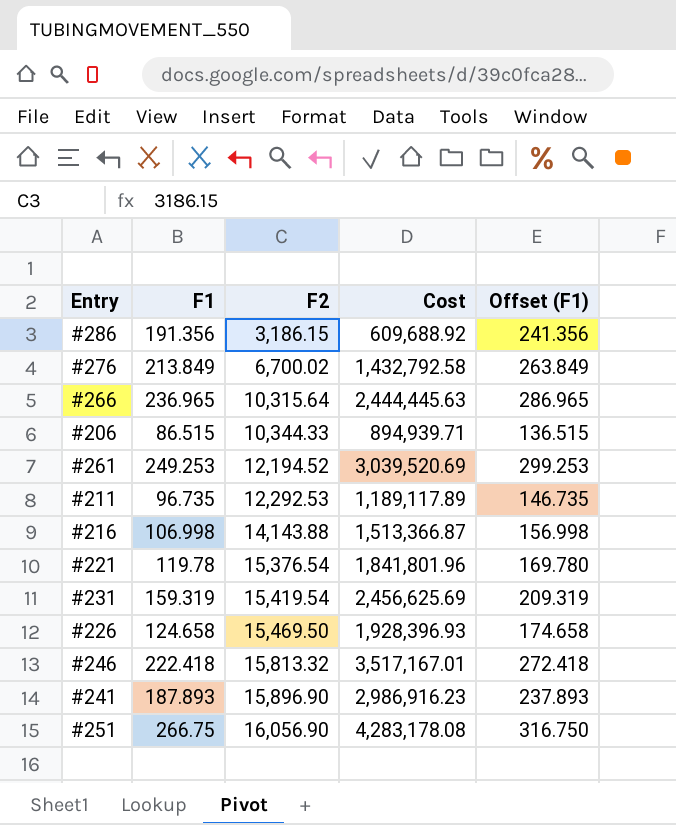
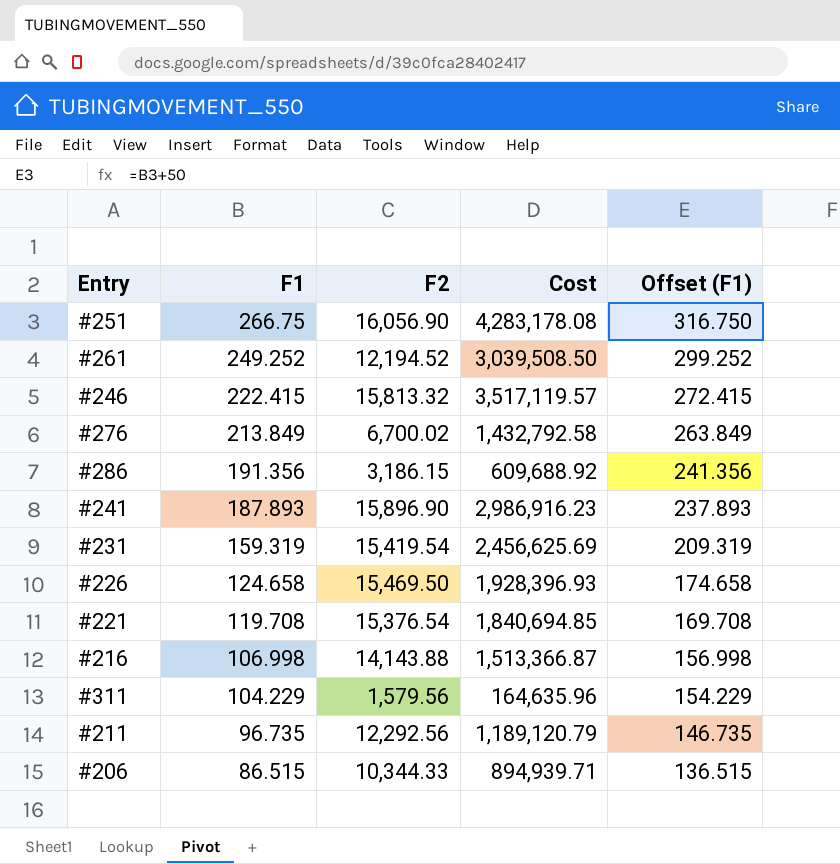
row order: F2 ascending -> F1 descending
row #266: 236.965 | 10,315.64 | 2,444,445.63 | 286.965 -> none
#261 | F1: 249.253 -> 249.252
#261 | Cost: 3,039,520.69 -> 3,039,508.50
#261 | Offset (F1): 299.253 -> 299.252
#246 | F1: 222.418 -> 222.415
#246 | Cost: 3,517,167.01 -> 3,517,119.57
#246 | Offset (F1): 272.418 -> 272.415
#221 | F1: 119.78 -> 119.708
#221 | Cost: 1,841,801.96 -> 1,840,694.85
#221 | Offset (F1): 169.780 -> 169.708
row #311: none -> 104.229 | 1,579.56 | 164,635.96 | 154.229
#211 | F2: 12,292.53 -> 12,292.56
#211 | Cost: 1,189,117.89 -> 1,189,120.79

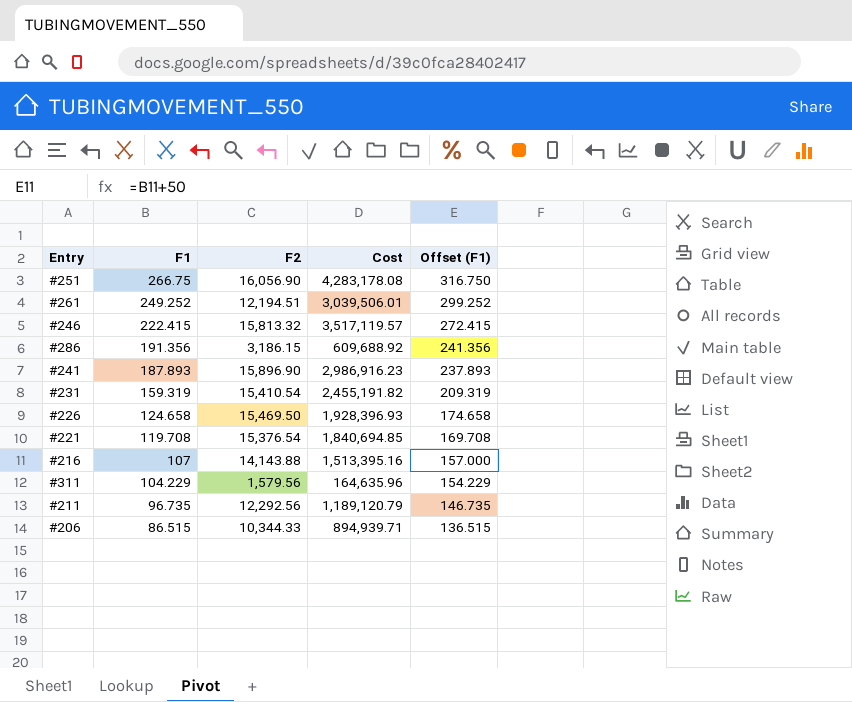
row #276: 213.849 | 6,700.02 | 1,432,792.58 | 263.849 -> none
#261 | F2: 12,194.52 -> 12,194.51
#261 | Cost: 3,039,508.50 -> 3,039,506.01
#231 | F2: 15,419.54 -> 15,410.54
#231 | Cost: 2,456,625.69 -> 2,455,191.82
#216 | F1: 106.998 -> 107
#216 | Cost: 1,513,366.87 -> 1,513,395.16
#216 | Offset (F1): 156.998 -> 157.000

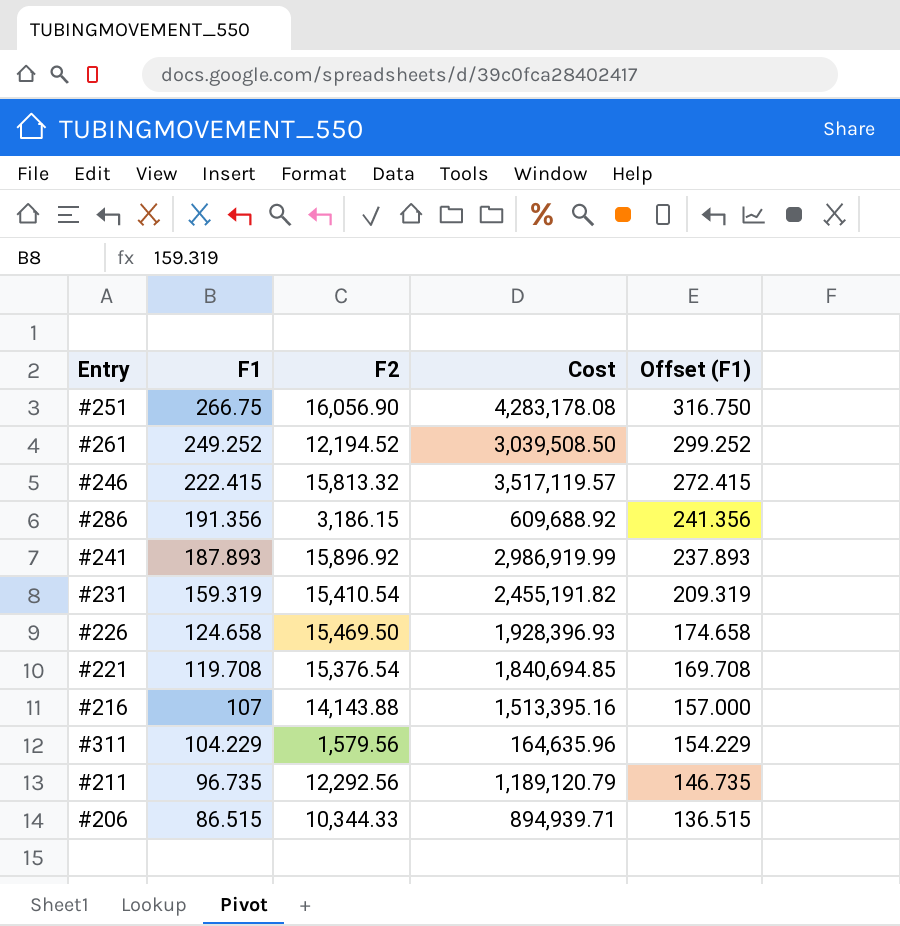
#261 | F2: 12,194.51 -> 12,194.52
#261 | Cost: 3,039,506.01 -> 3,039,508.50
#241 | F2: 15,896.90 -> 15,896.92
#241 | Cost: 2,986,916.23 -> 2,986,919.99

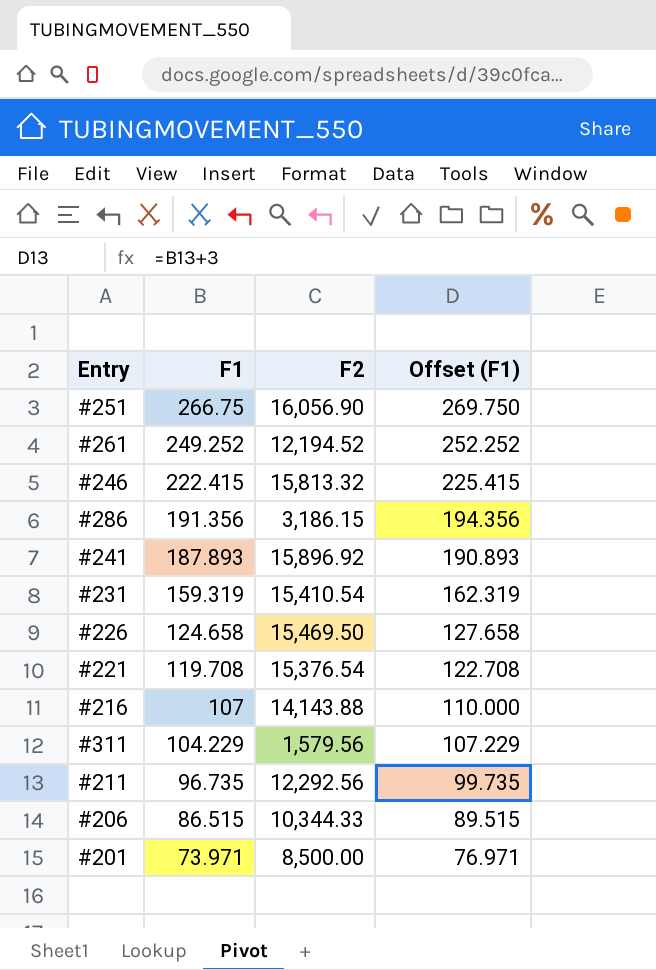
column Cost | formula: [F1] * [F2] -> none
column Offset (F1) | formula: [F1] + 50 -> [F1] + 3
row #201: none -> 73.971 | 8,500.00 | 76.971

